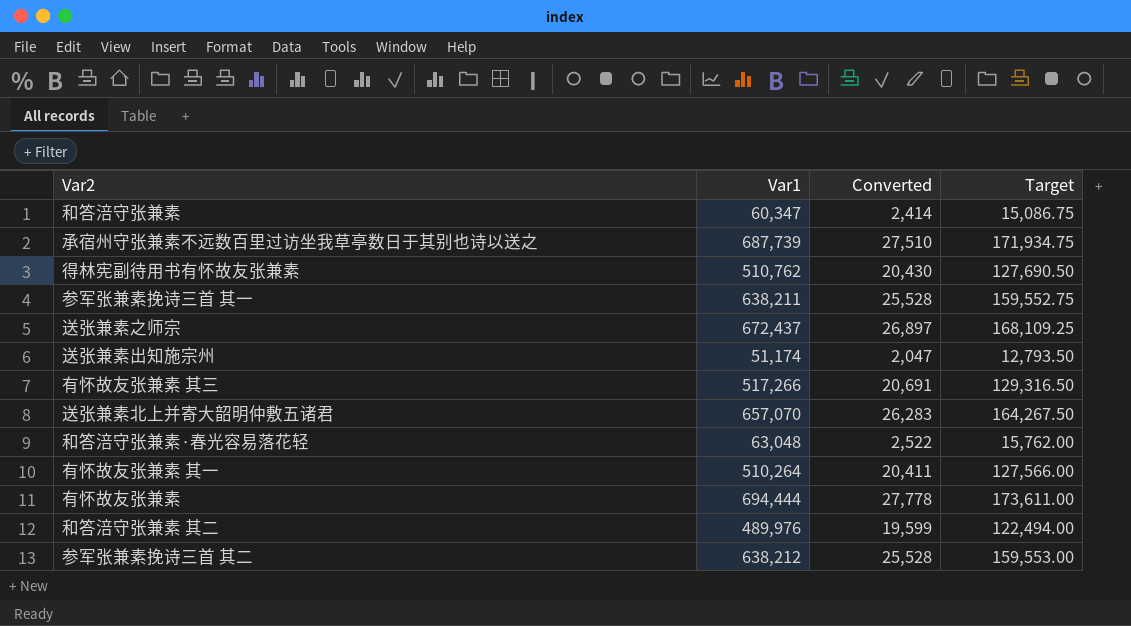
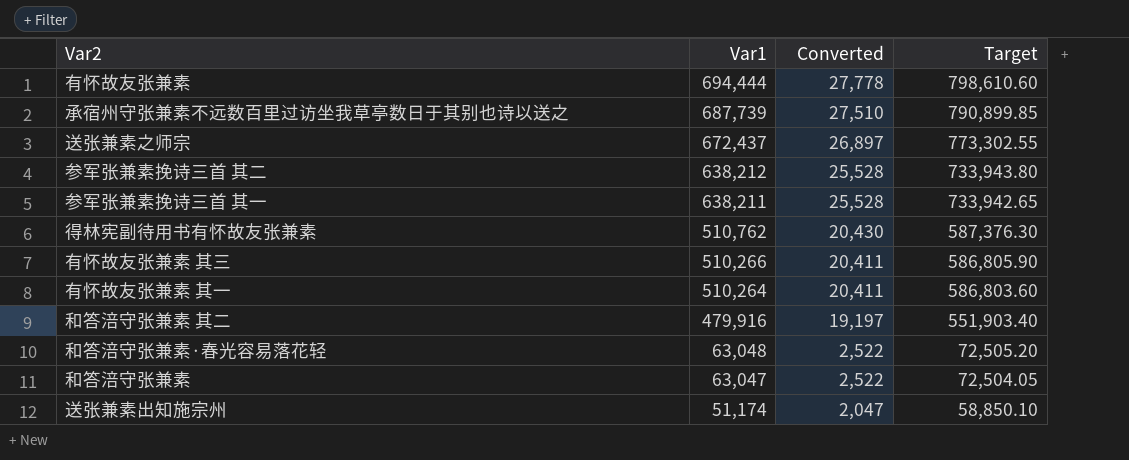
row order: none -> Var1 descending
column Target | formula: [Var1] * 0.25 -> [Var1] * 1.15
row 送张兼素北上并寄大韶明仲敷五诸君: 657,070 | 26,283 | 164,267.50 -> none
有怀故友张兼素 其三 | Var1: 517,266 -> 510,266
有怀故友张兼素 其三 | Converted: 20,691 -> 20,411
和答涪守张兼素 其二 | Var1: 489,976 -> 479,916
和答涪守张兼素 其二 | Converted: 19,599 -> 19,197
和答涪守张兼素 | Var1: 60,347 -> 63,047
和答涪守张兼素 | Converted: 2,414 -> 2,522

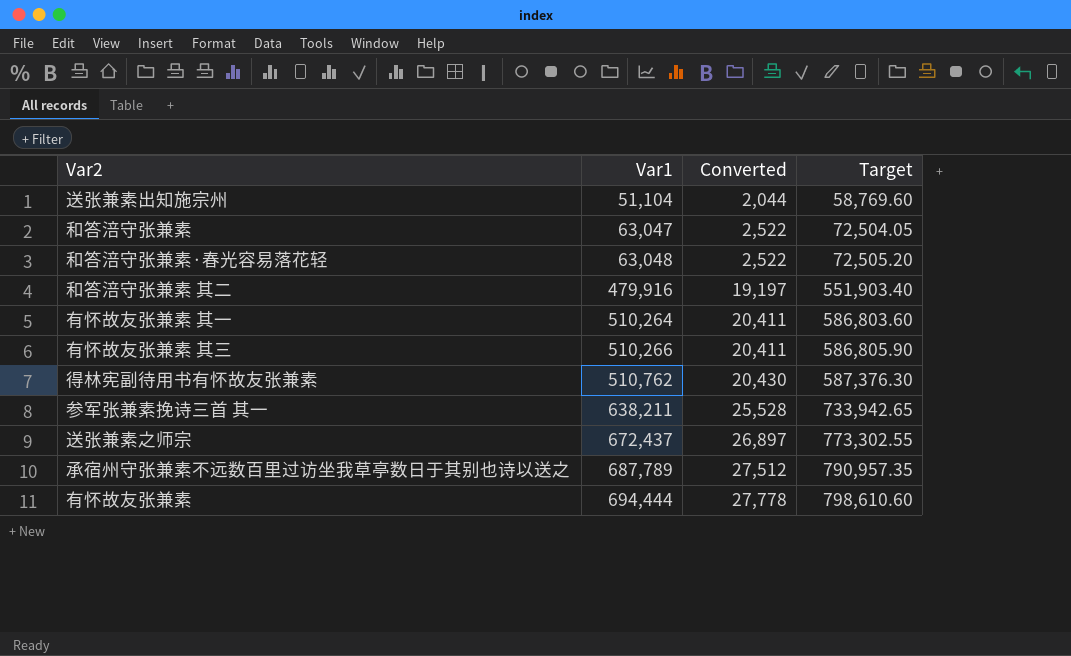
row order: Var1 descending -> Var1 ascending
row 参军张兼素挽诗三首 其二: 638,212 | 25,528 | 733,943.80 -> none
送张兼素出知施宗州 | Var1: 51,174 -> 51,104
送张兼素出知施宗州 | Converted: 2,047 -> 2,044
送张兼素出知施宗州 | Target: 58,850.10 -> 58,769.60
承宿州守张兼素不远数百里过访坐我草亭数日于其别也诗以送之 | Var1: 687,739 -> 687,789
承宿州守张兼素不远数百里过访坐我草亭数日于其别也诗以送之 | Converted: 27,510 -> 27,512
承宿州守张兼素不远数百里过访坐我草亭数日于其别也诗以送之 | Target: 790,899.85 -> 790,957.35

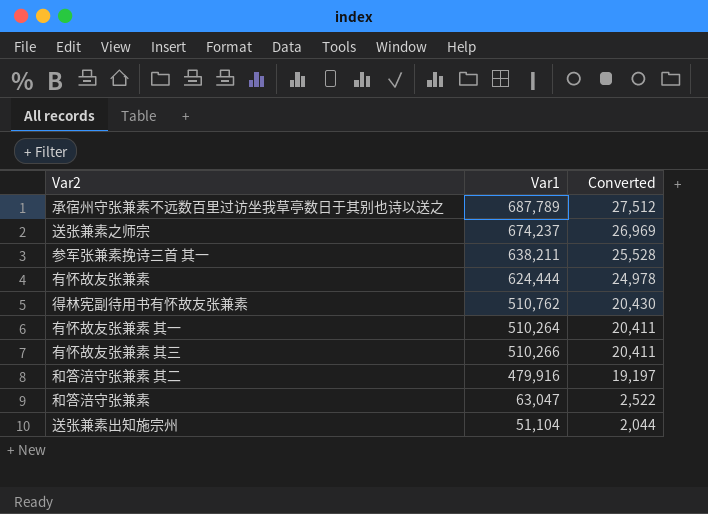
row order: Var1 ascending -> Converted descending
column Target | formula: [Var1] * 1.15 -> none
row 和答涪守张兼素·春光容易落花轻: 63,048 | 2,522 | 72,505.20 -> none
送张兼素之师宗 | Var1: 672,437 -> 674,237
送张兼素之师宗 | Converted: 26,897 -> 26,969
有怀故友张兼素 | Var1: 694,444 -> 624,444
有怀故友张兼素 | Converted: 27,778 -> 24,978

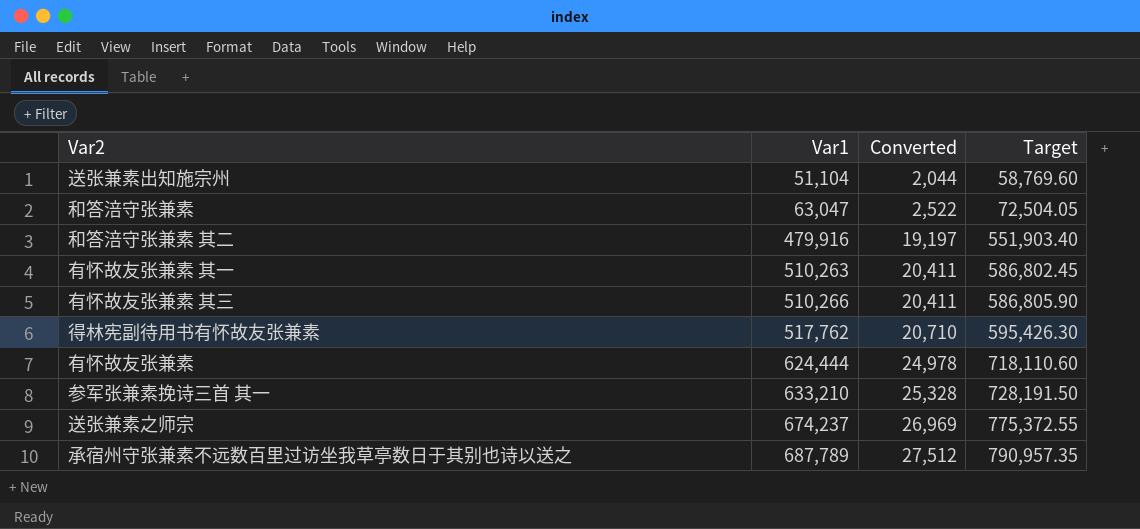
row order: Converted descending -> Var1 ascending
column Target | formula: none -> [Var1] * 1.15
有怀故友张兼素 其一 | Var1: 510,264 -> 510,263
得林宪副待用书有怀故友张兼素 | Var1: 510,762 -> 517,762
得林宪副待用书有怀故友张兼素 | Converted: 20,430 -> 20,710
参军张兼素挽诗三首 其一 | Var1: 638,211 -> 633,210
参军张兼素挽诗三首 其一 | Converted: 25,528 -> 25,328

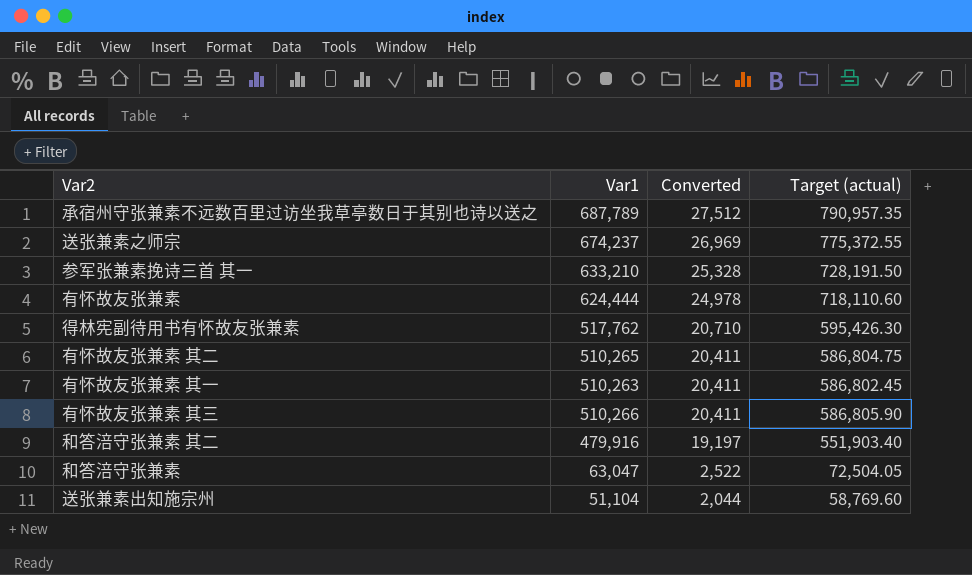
row order: Var1 ascending -> Converted descending
column name: Target -> Target (actual)
row 有怀故友张兼素 其二: none -> 510,265 | 20,411 | 586,804.75

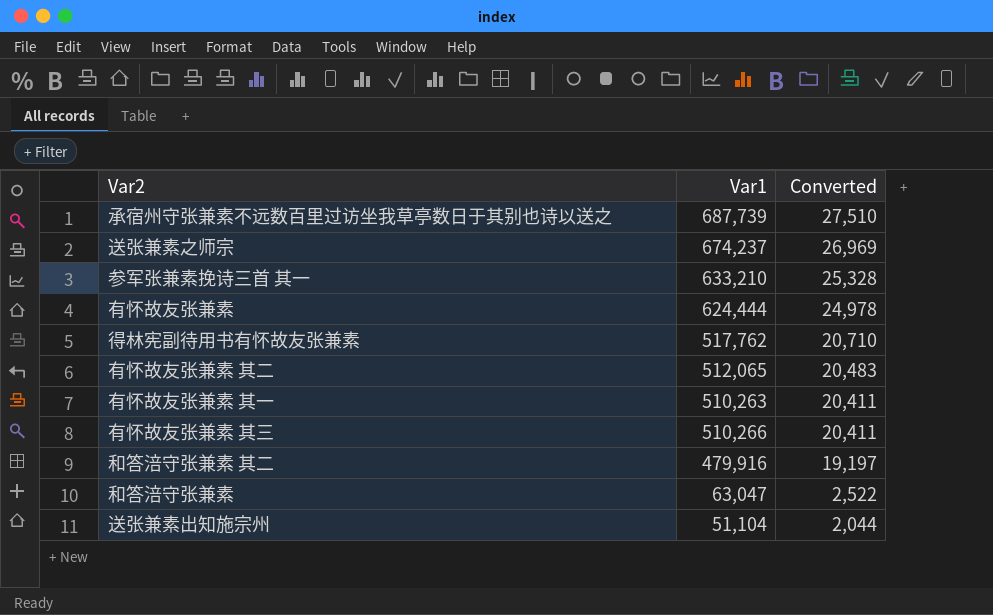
column Target (actual) | formula: [Var1] * 1.15 -> none
承宿州守张兼素不远数百里过访坐我草亭数日于其别也诗以送之 | Var1: 687,789 -> 687,739
承宿州守张兼素不远数百里过访坐我草亭数日于其别也诗以送之 | Converted: 27,512 -> 27,510
有怀故友张兼素 其二 | Var1: 510,265 -> 512,065
有怀故友张兼素 其二 | Converted: 20,411 -> 20,483

